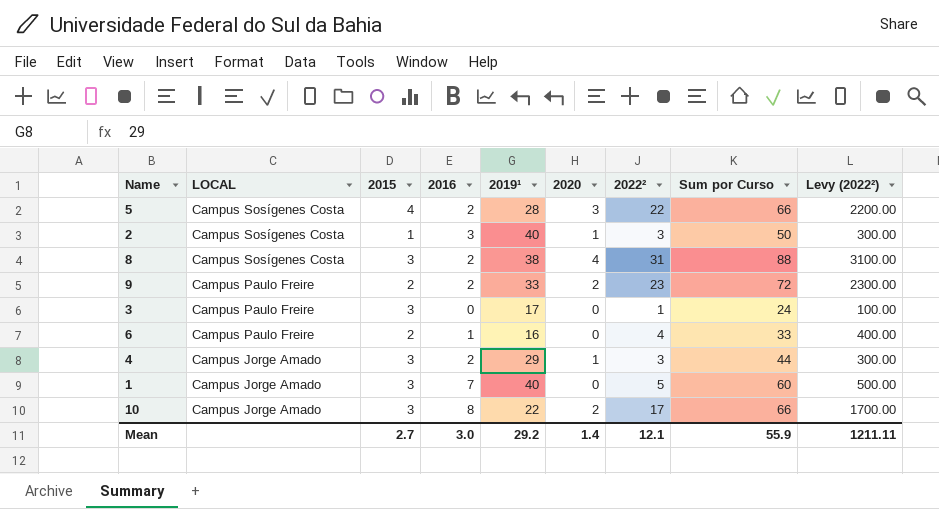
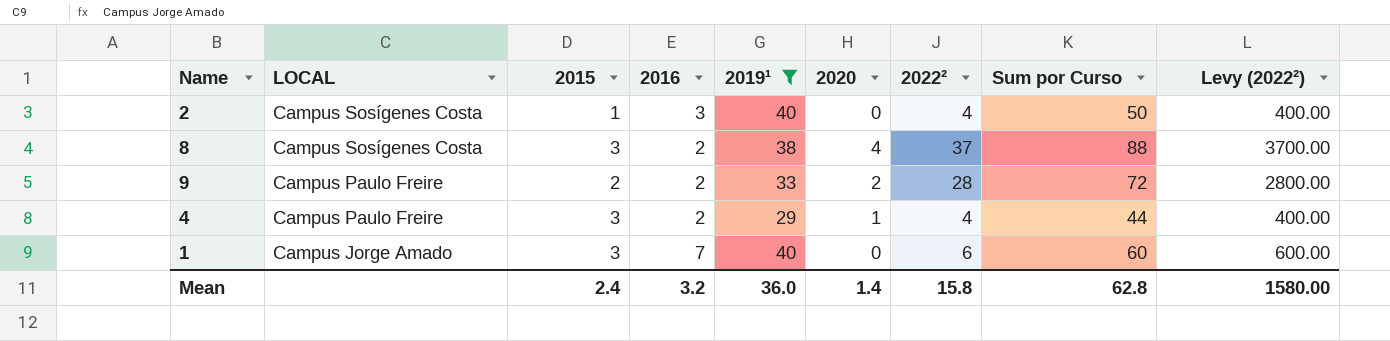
filter: none -> 2019¹ >= 29
2 | 2020: 1 -> 0
2 | 2022²: 3 -> 4
2 | Levy (2022²): 300.00 -> 400.00
8 | 2022²: 31 -> 37
8 | Levy (2022²): 3100.00 -> 3700.00
9 | 2022²: 23 -> 28
9 | Levy (2022²): 2300.00 -> 2800.00
4 | LOCAL: Campus Jorge Amado -> Campus Paulo Freire
4 | 2022²: 3 -> 4
4 | Levy (2022²): 300.00 -> 400.00
1 | 2022²: 5 -> 6
1 | Levy (2022²): 500.00 -> 600.00
Mean | 2015: 2.7 -> 2.4
Mean | 2016: 3.0 -> 3.2
Mean | 2019¹: 29.2 -> 36.0
Mean | 2022²: 12.1 -> 15.8
Mean | Sum por Curso: 55.9 -> 62.8
Mean | Levy (2022²): 1211.11 -> 1580.00

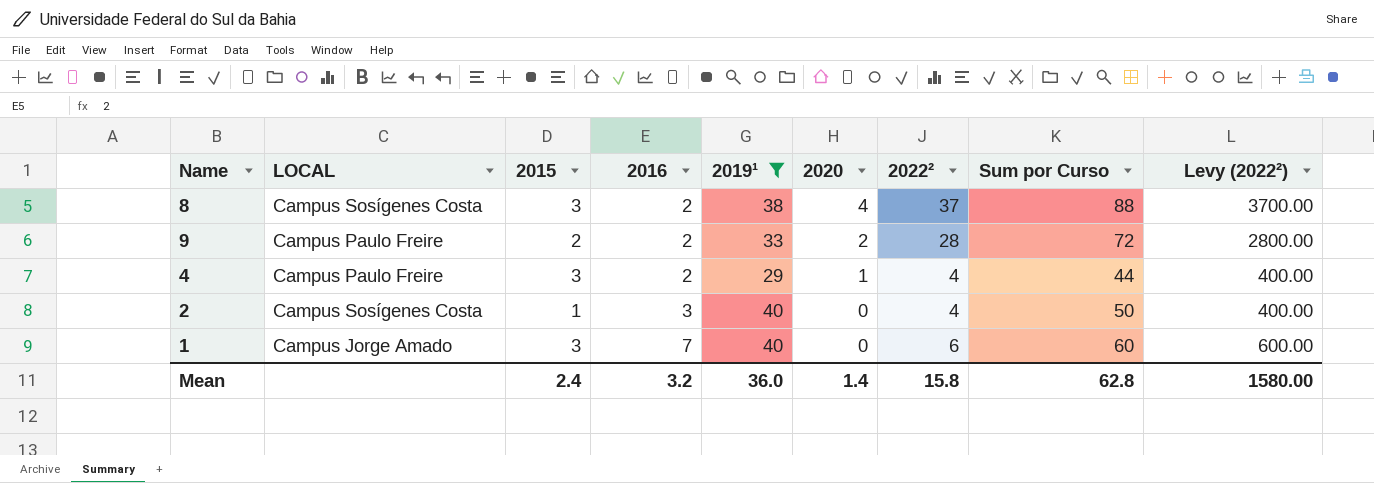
row order: LOCAL descending -> 2016 ascending

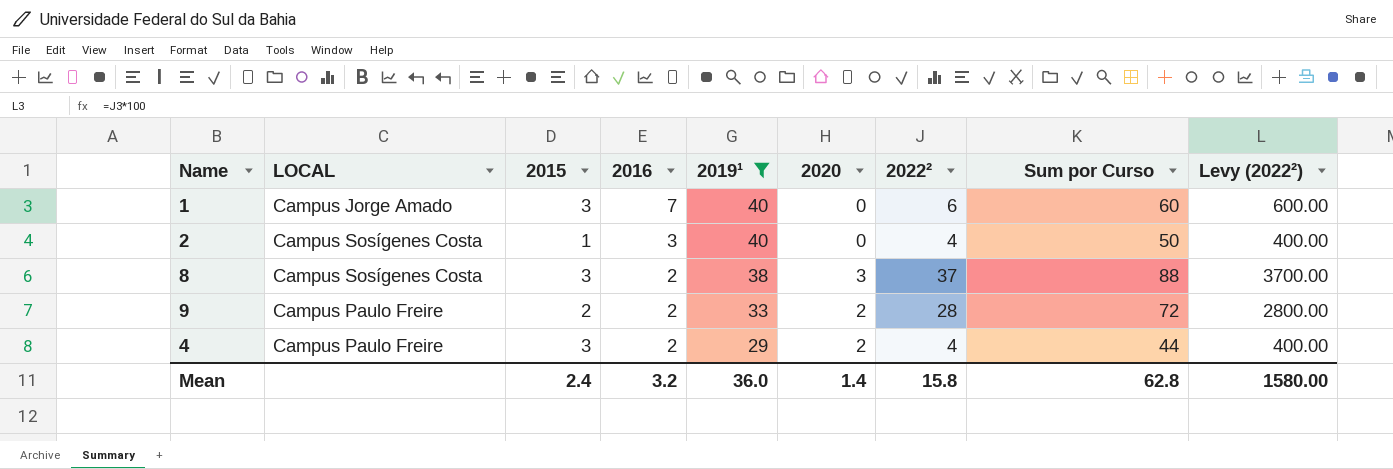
row order: 2016 ascending -> 2016 descending
8 | 2020: 4 -> 3
4 | 2020: 1 -> 2

